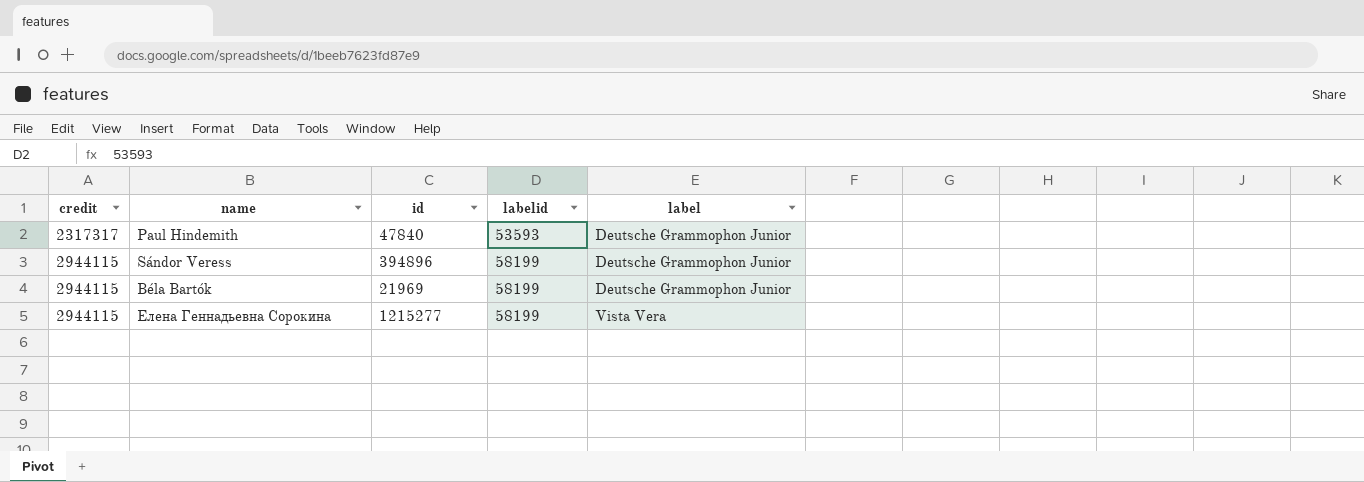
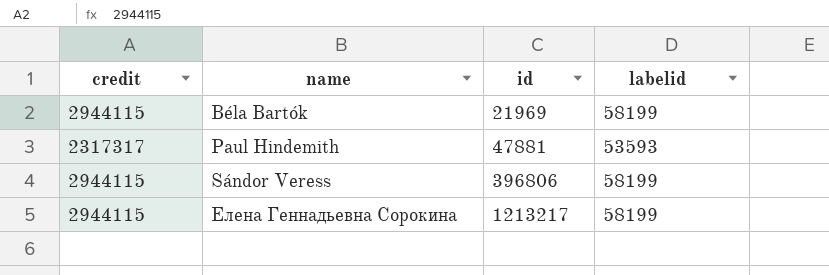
row order: credit ascending -> name ascending
column label | position: 5 -> none
Paul Hindemith | id: 47840 -> 47881
Sándor Veress | id: 394896 -> 396806
Елена Геннадьевна Сорокина | id: 1215277 -> 1213217

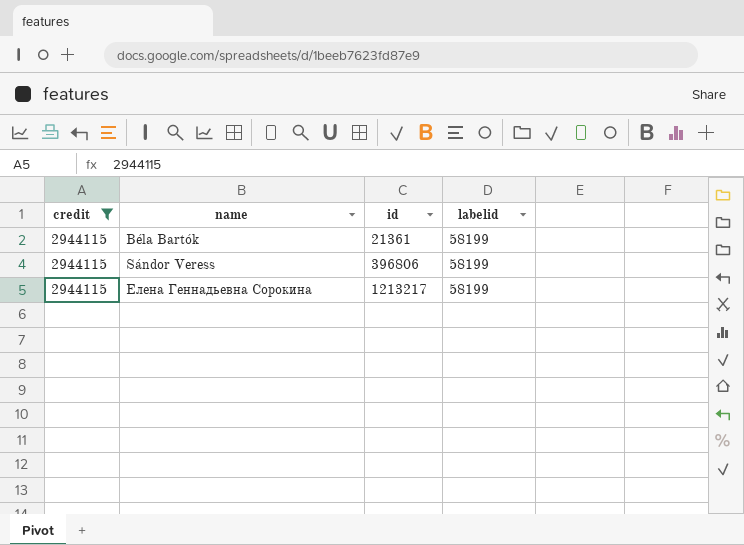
filter: none -> credit = 2944115
Béla Bartók | id: 21969 -> 21361

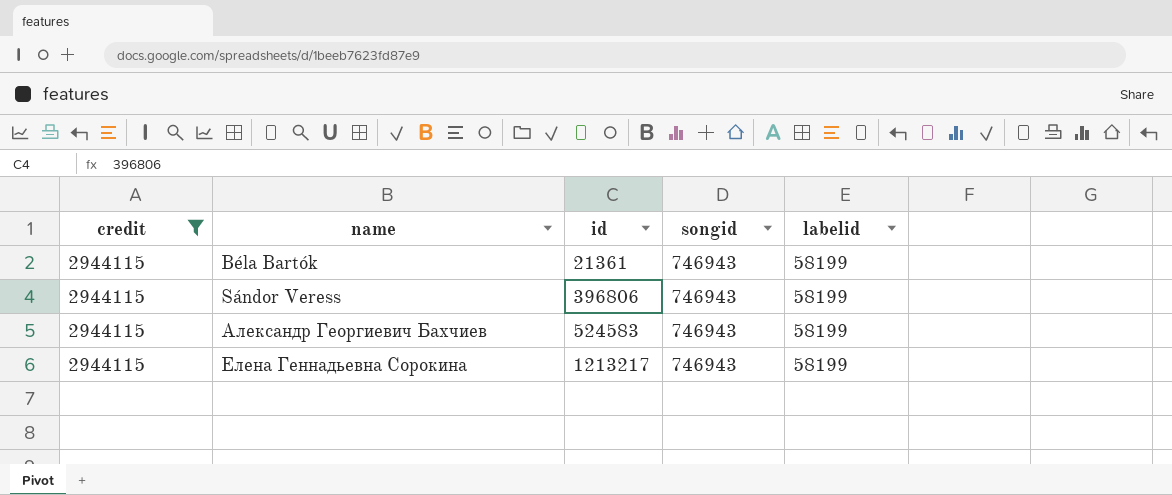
column songid | position: none -> 4
row Александр Георгиевич Бахчиев: none -> 2944115 | 524583 | 746943 | 58199

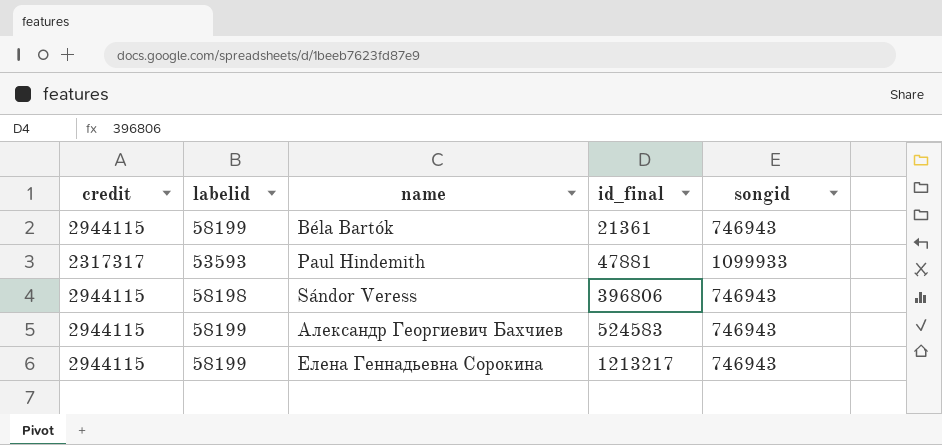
filter: credit = 2944115 -> none
column labelid | position: 5 -> 2
column name: id -> id_final
Sándor Veress | labelid: 58199 -> 58198

